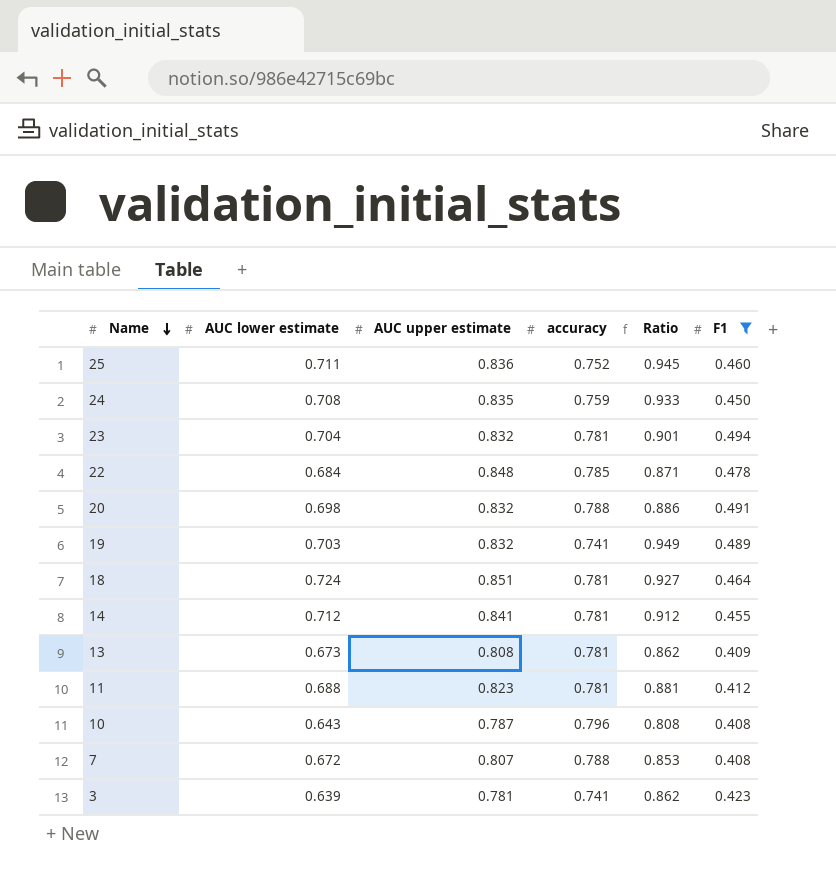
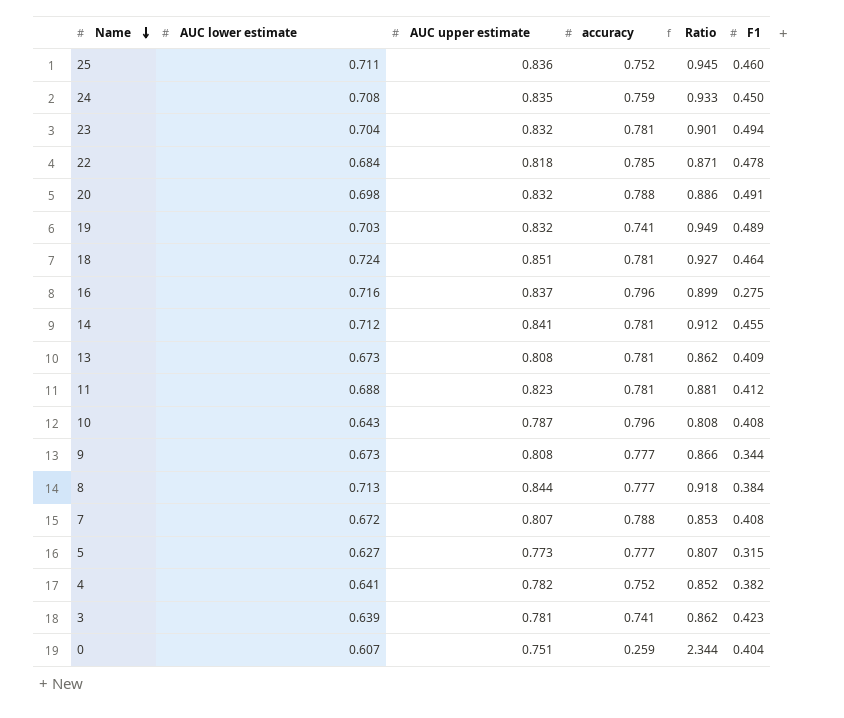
filter: F1 >= 0.408 -> none
22 | AUC upper estimate: 0.848 -> 0.818

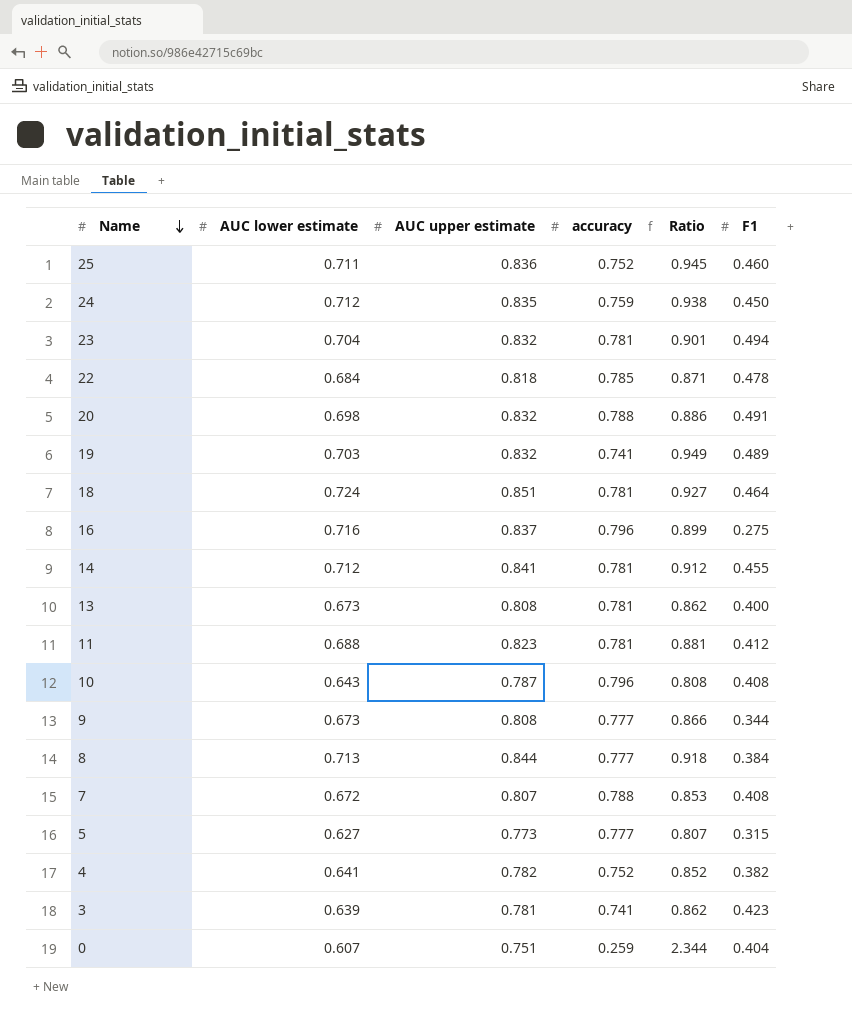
24 | AUC lower estimate: 0.708 -> 0.712
24 | Ratio: 0.933 -> 0.938
13 | F1: 0.409 -> 0.400

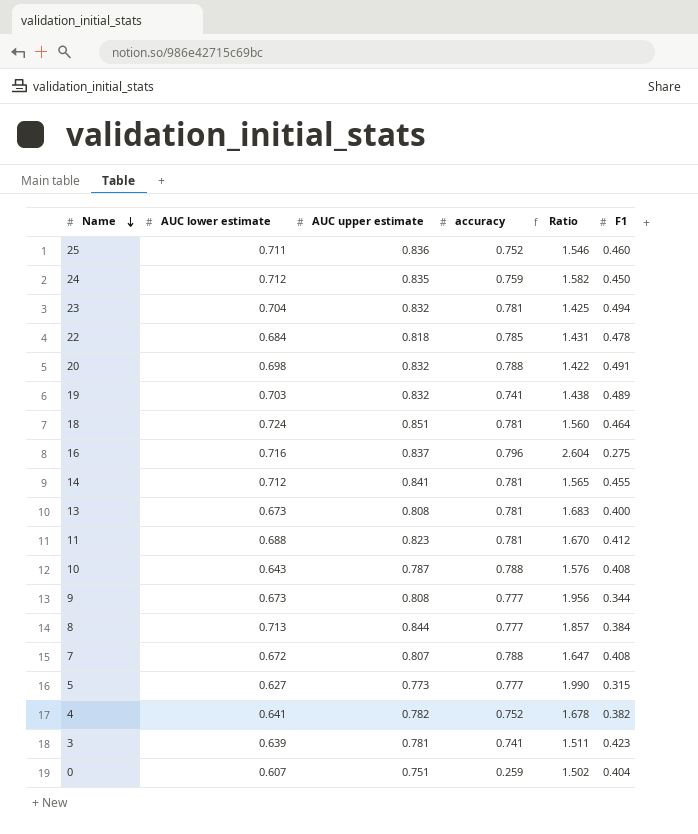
column Ratio | formula: [AUC lower estimate] / [accuracy] -> [AUC lower estimate] / [F1]
10 | accuracy: 0.796 -> 0.788

